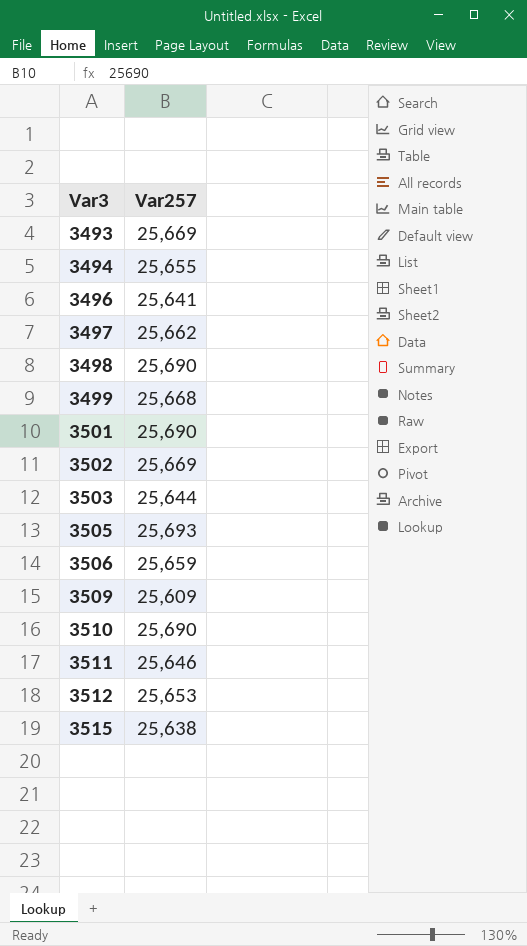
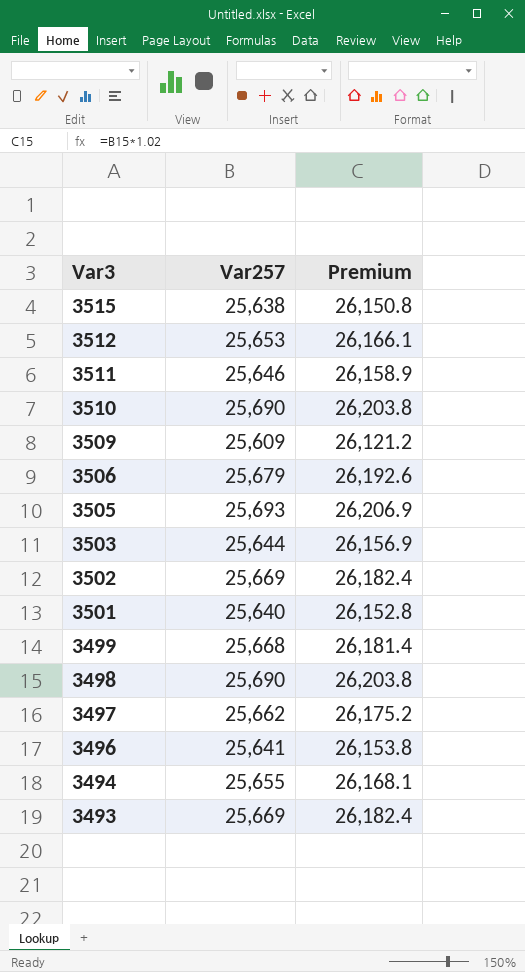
row order: Var3 ascending -> Var3 descending
column Premium | formula: none -> [Var257] * 1.02
3506 | Var257: 25,659 -> 25,679
3501 | Var257: 25,690 -> 25,640

